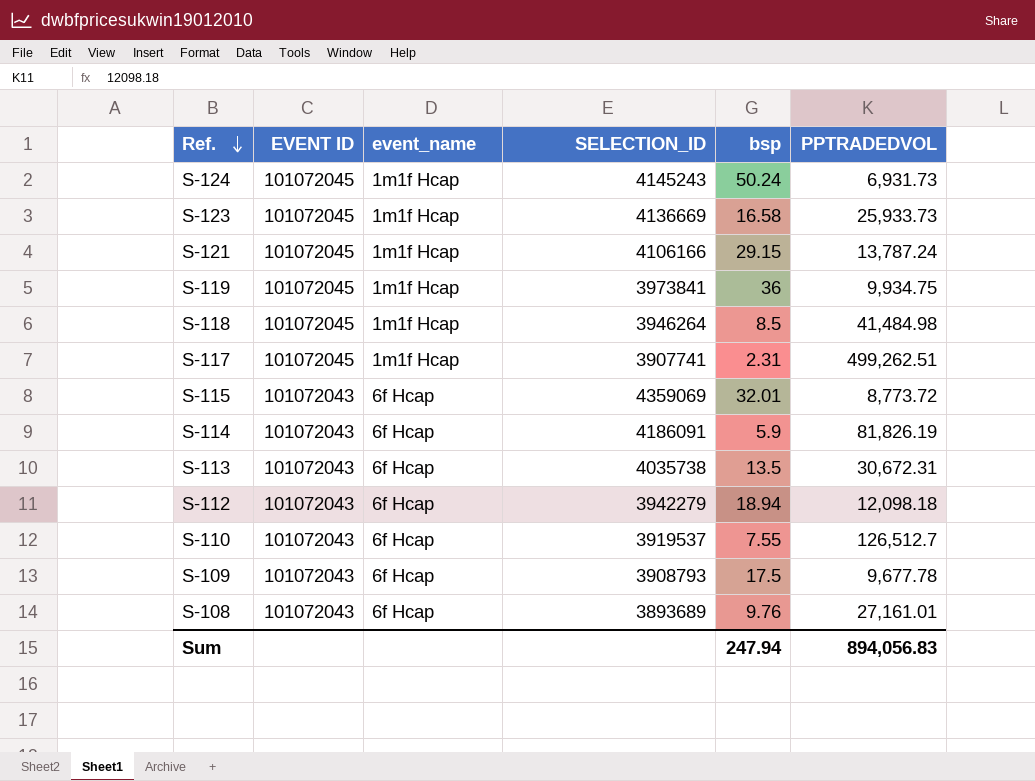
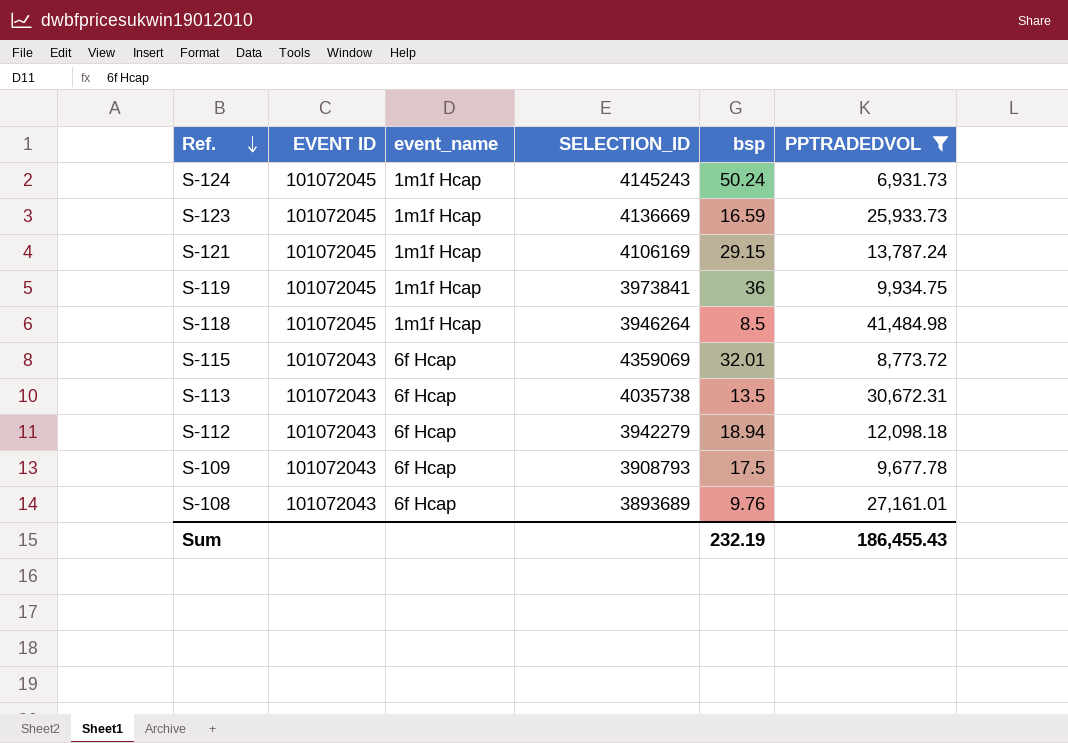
filter: none -> PPTRADEDVOL <= 41,484.98
S-123 | bsp: 16.58 -> 16.59
S-121 | SELECTION_ID: 4106166 -> 4106169
Sum | bsp: 247.94 -> 232.19
Sum | PPTRADEDVOL: 894,056.83 -> 186,455.43

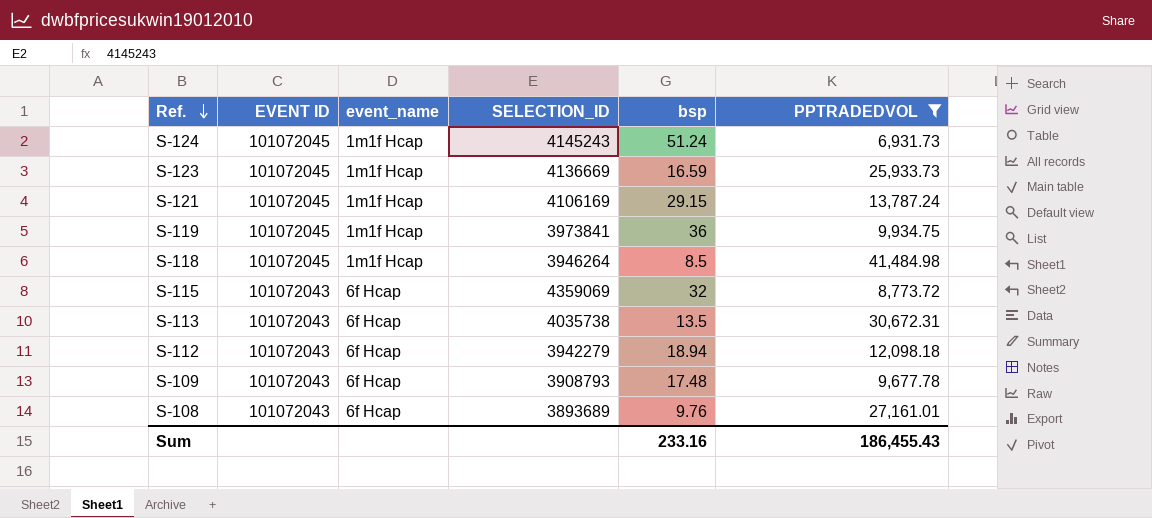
S-124 | bsp: 50.24 -> 51.24
S-115 | bsp: 32.01 -> 32
S-109 | bsp: 17.5 -> 17.48
Sum | bsp: 232.19 -> 233.16

